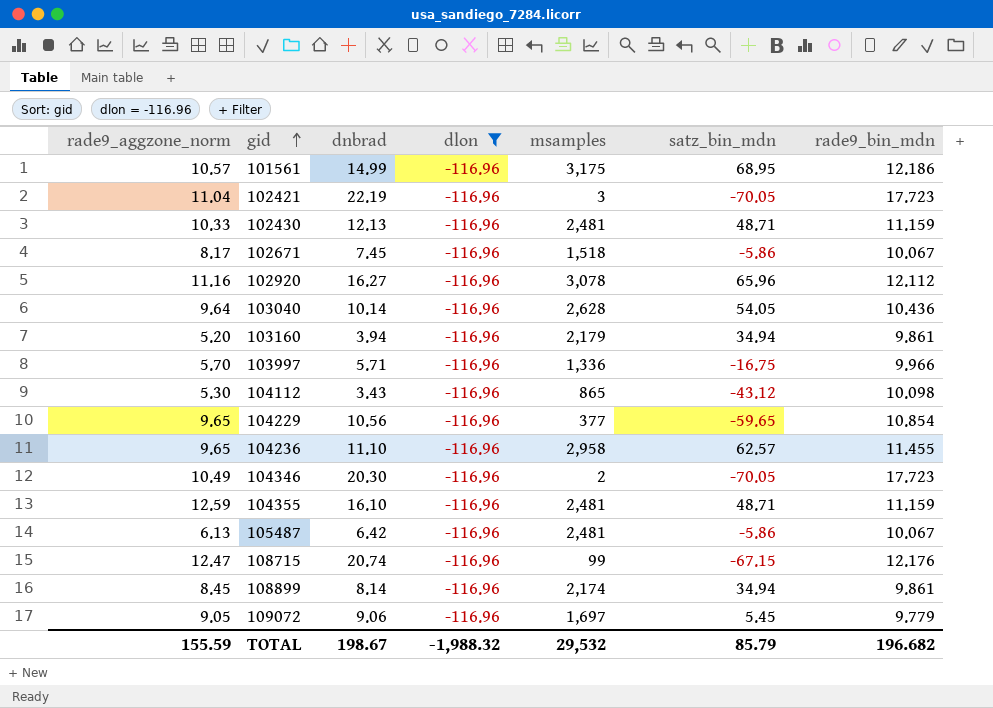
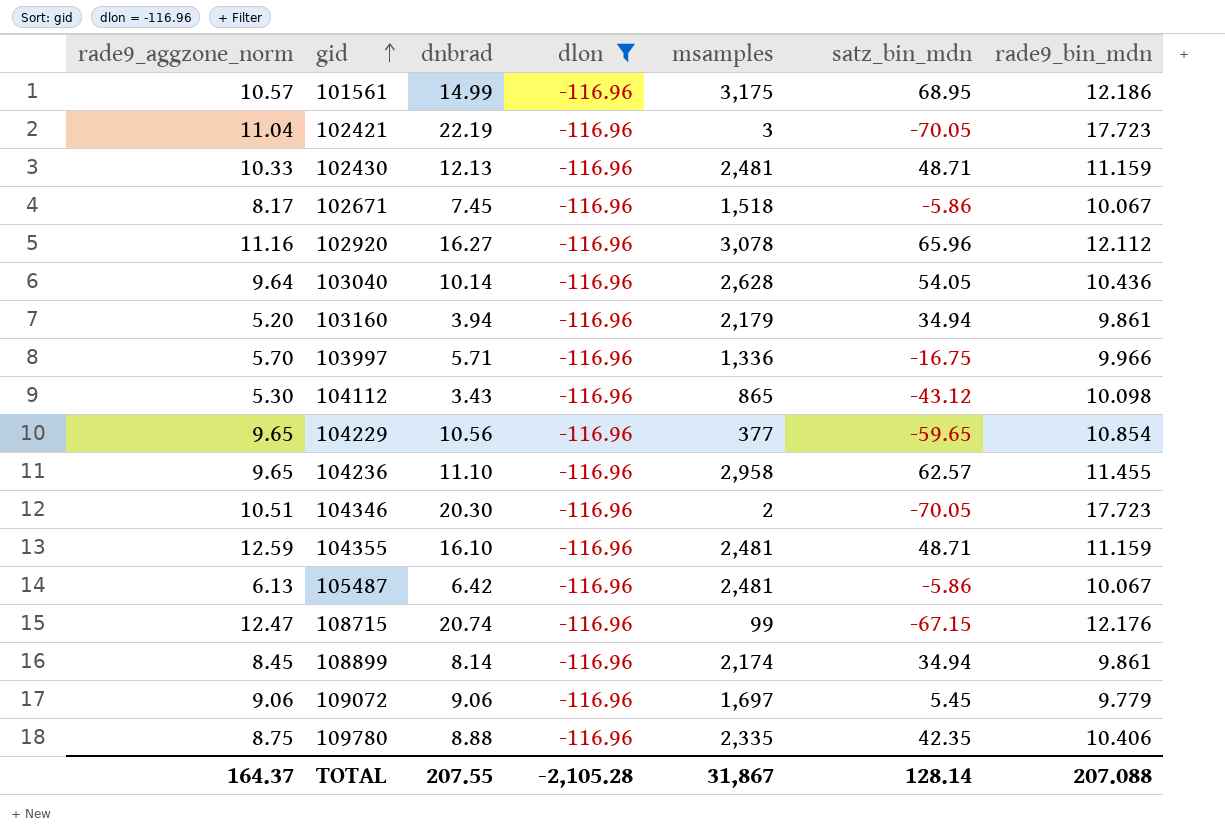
104346 | rade9_aggzone_norm: 10.49 -> 10.51
109072 | rade9_aggzone_norm: 9.05 -> 9.06
row 109780: none -> 8.75 | 8.88 | -116.96 | 2,335 | 42.35 | 10.406
TOTAL | rade9_aggzone_norm: 155.59 -> 164.37
TOTAL | dnbrad: 198.67 -> 207.55
TOTAL | dlon: -1,988.32 -> -2,105.28
TOTAL | msamples: 29,532 -> 31,867
TOTAL | satz_bin_mdn: 85.79 -> 128.14
TOTAL | rade9_bin_mdn: 196.682 -> 207.088

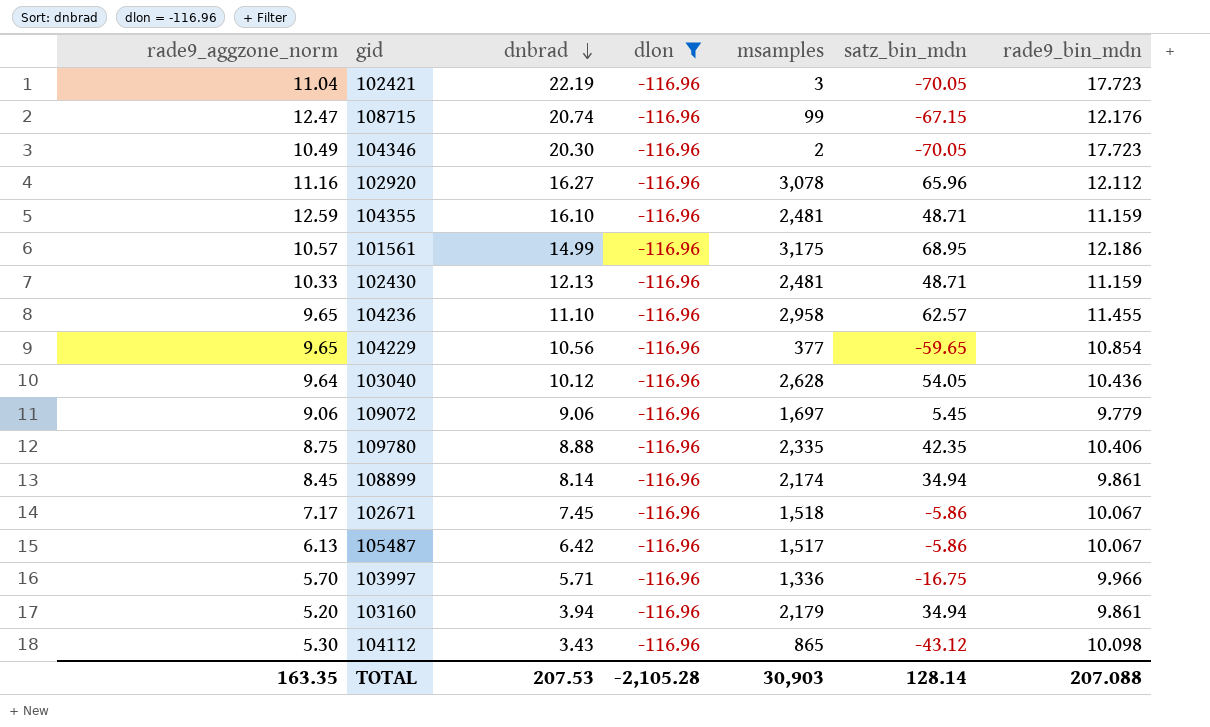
row order: gid ascending -> dnbrad descending
104346 | rade9_aggzone_norm: 10.51 -> 10.49
103040 | dnbrad: 10.14 -> 10.12
102671 | rade9_aggzone_norm: 8.17 -> 7.17
105487 | msamples: 2,481 -> 1,517
TOTAL | rade9_aggzone_norm: 164.37 -> 163.35
TOTAL | dnbrad: 207.55 -> 207.53
TOTAL | msamples: 31,867 -> 30,903

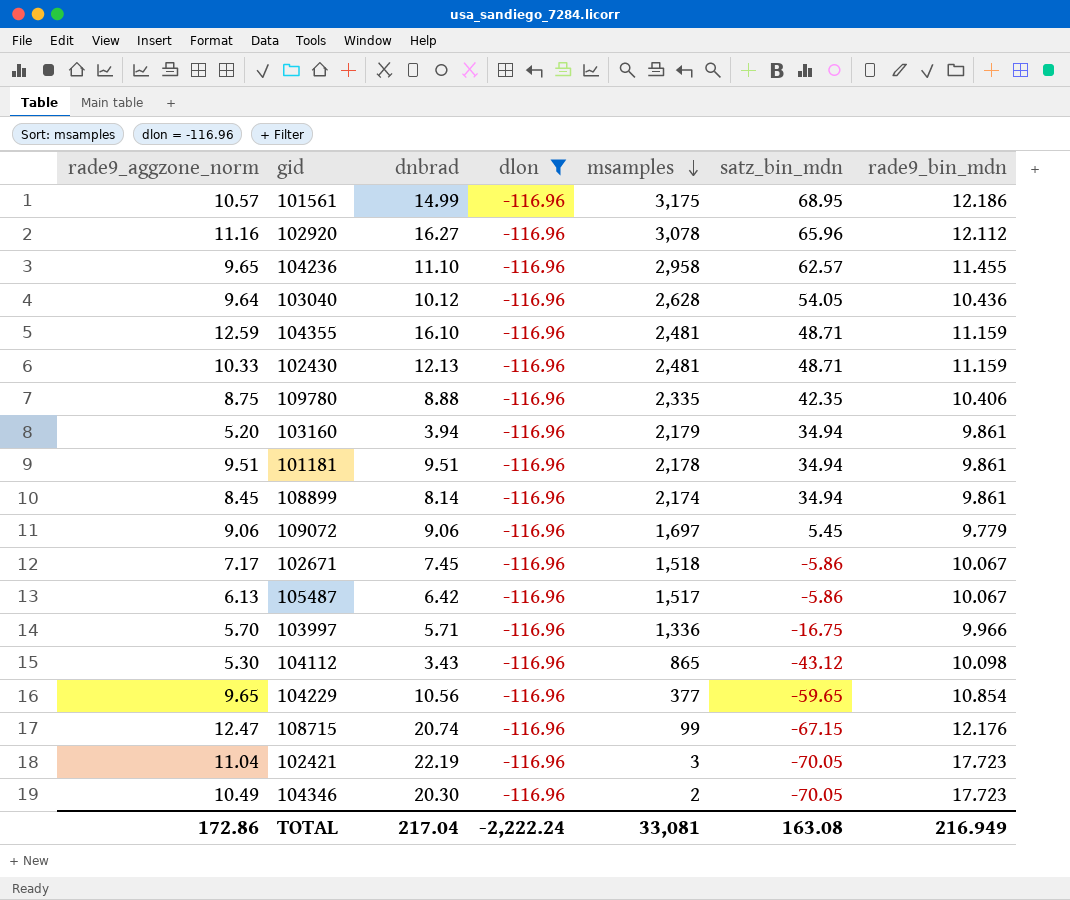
row order: dnbrad descending -> msamples descending
row 101181: none -> 9.51 | 9.51 | -116.96 | 2,178 | 34.94 | 9.861
TOTAL | rade9_aggzone_norm: 163.35 -> 172.86
TOTAL | dnbrad: 207.53 -> 217.04
TOTAL | dlon: -2,105.28 -> -2,222.24
TOTAL | msamples: 30,903 -> 33,081
TOTAL | satz_bin_mdn: 128.14 -> 163.08
TOTAL | rade9_bin_mdn: 207.088 -> 216.949

